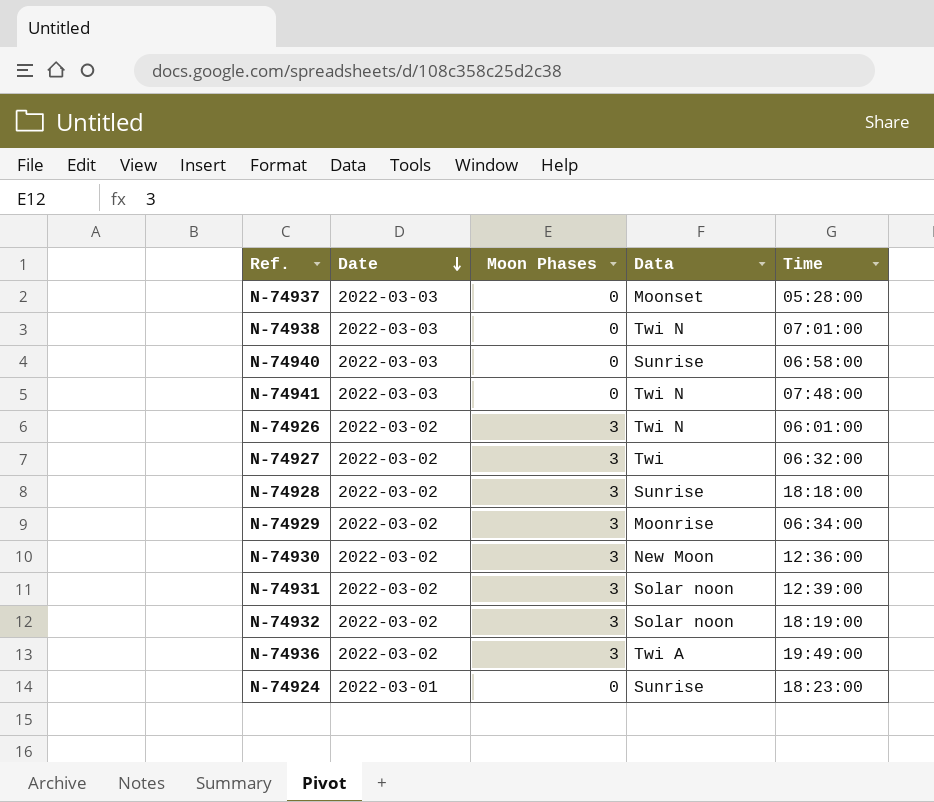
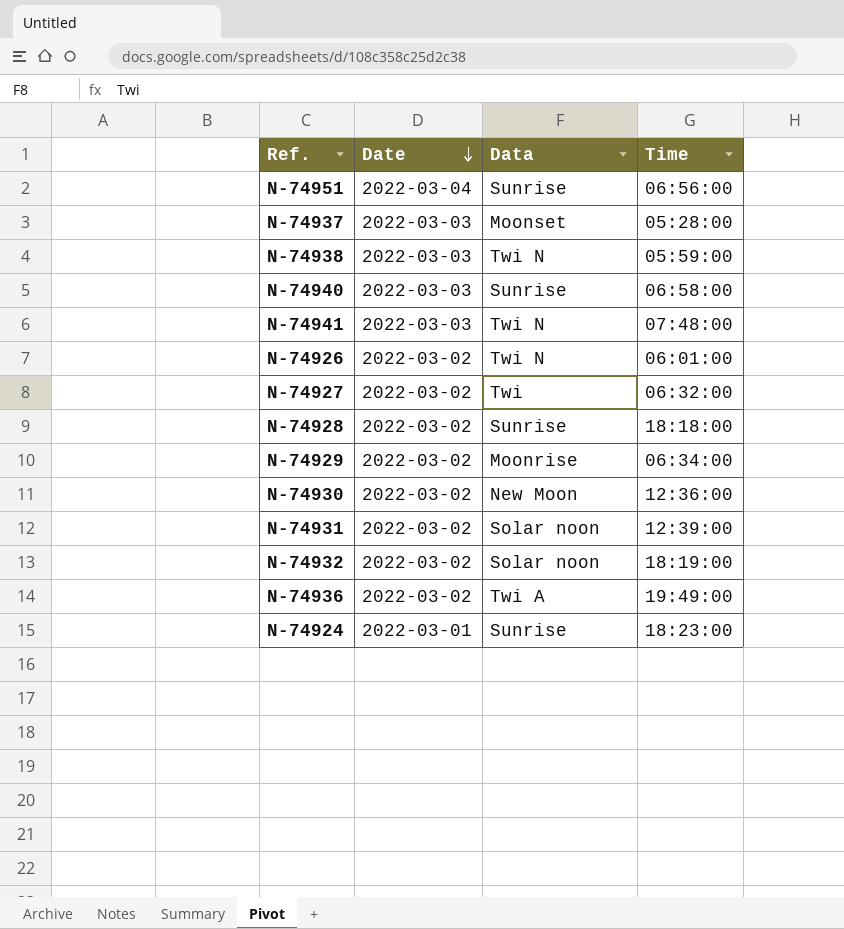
column Moon Phases | position: 3 -> none
row N-74951: none -> 2022-03-04 | Sunrise | 06:56:00
N-74938 | Time: 07:01:00 -> 05:59:00

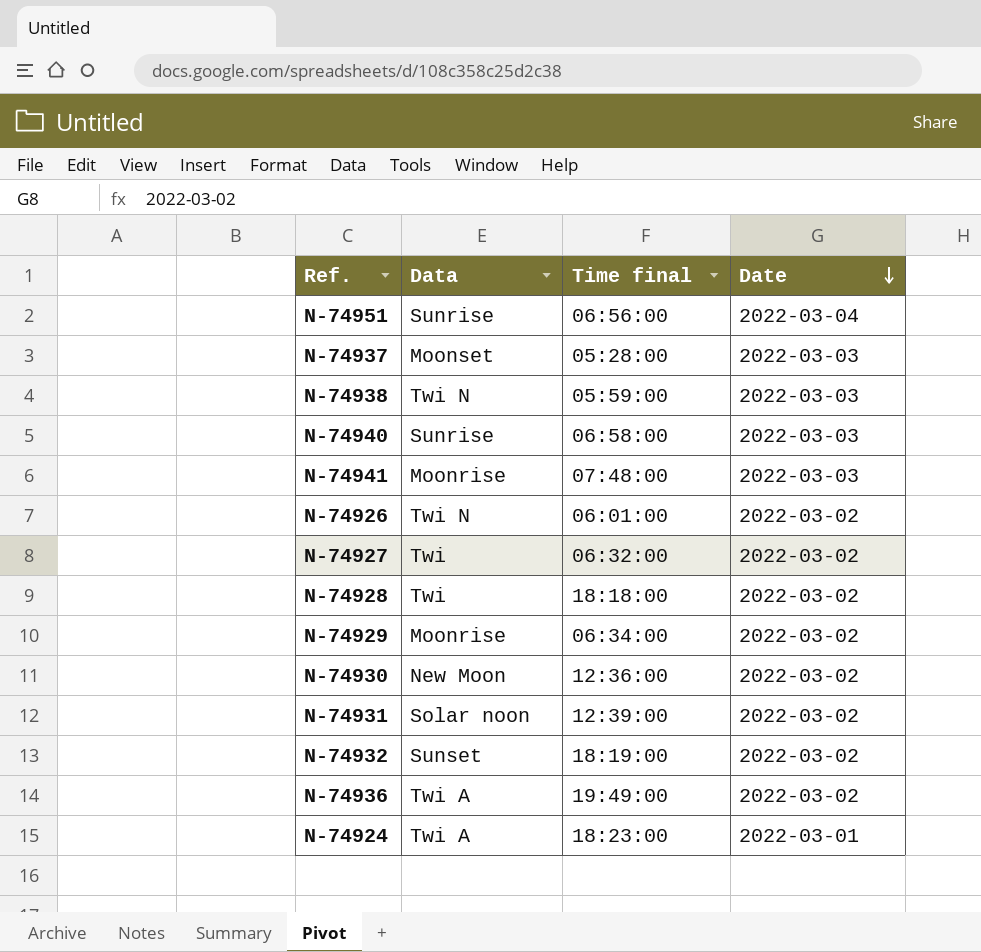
column name: Time -> Time final
column Date | position: 2 -> 4
N-74941 | Data: Twi N -> Moonrise
N-74928 | Data: Sunrise -> Twi
N-74932 | Data: Solar noon -> Sunset
N-74924 | Data: Sunrise -> Twi A

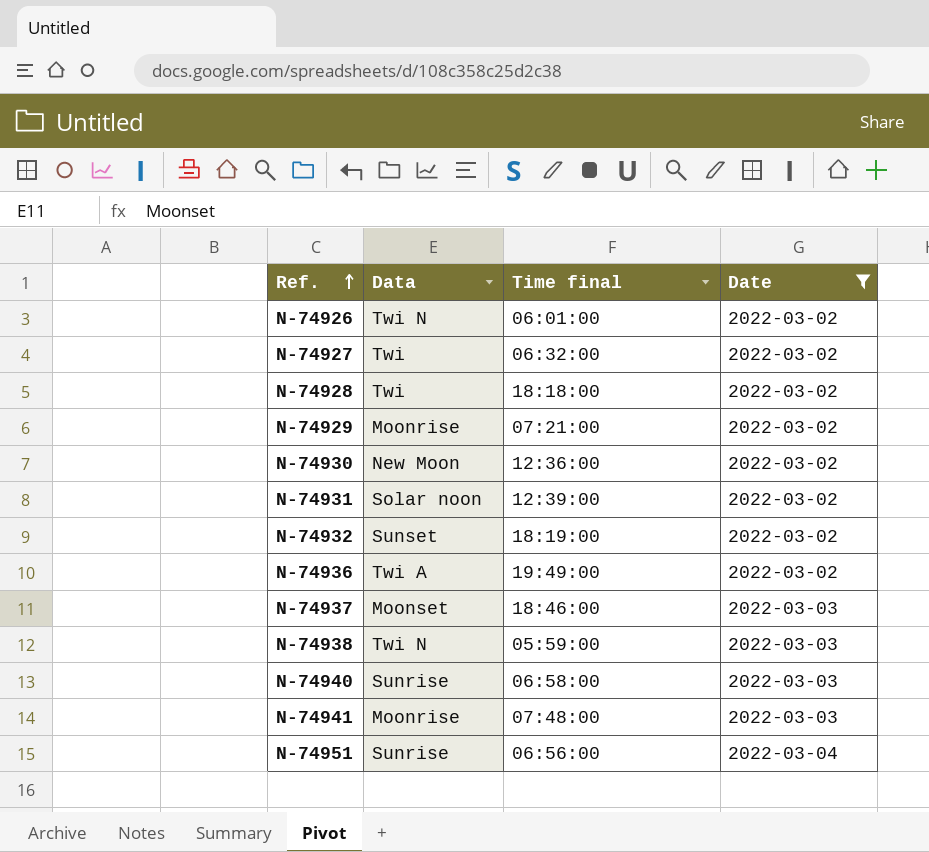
filter: none -> Date != 2022-03-01
row order: Date descending -> Ref. ascending
N-74929 | Time final: 06:34:00 -> 07:21:00
N-74937 | Time final: 05:28:00 -> 18:46:00

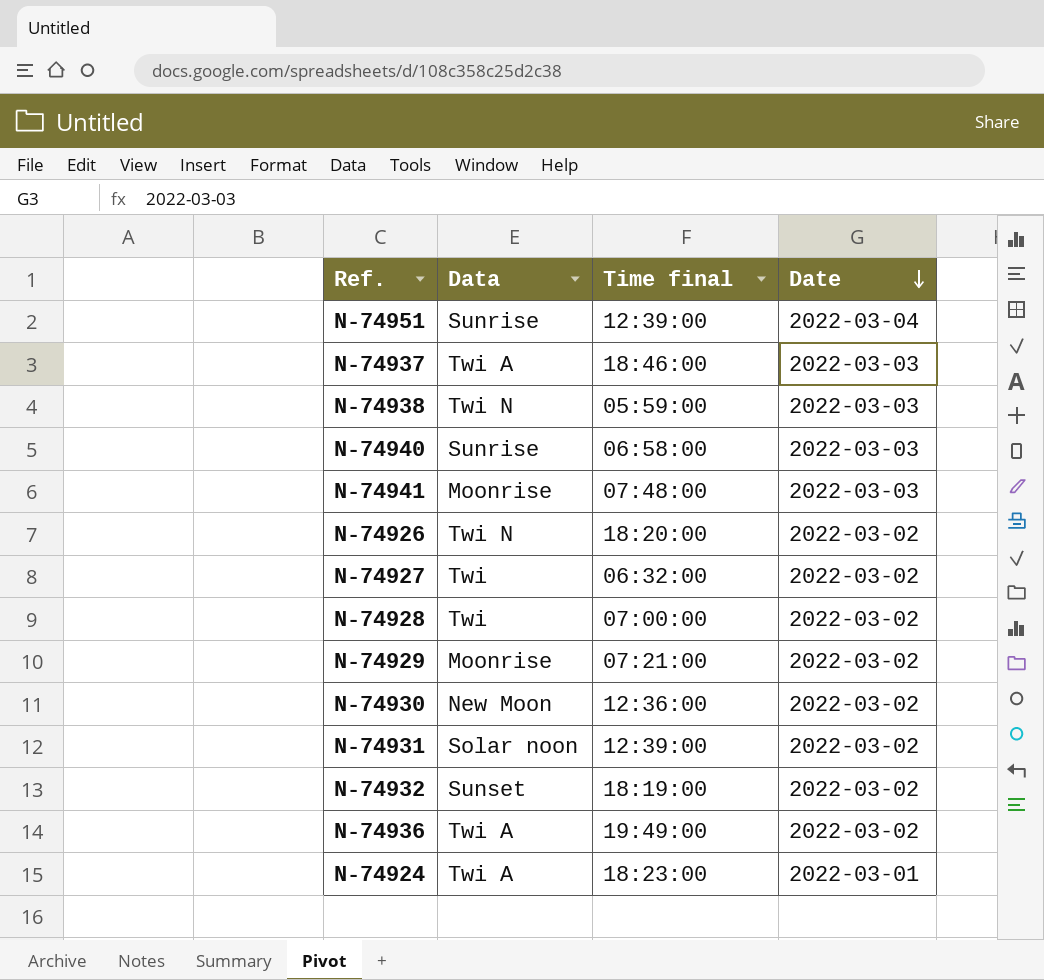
filter: Date != 2022-03-01 -> none
row order: Ref. ascending -> Date descending
N-74951 | Time final: 06:56:00 -> 12:39:00
N-74937 | Data: Moonset -> Twi A
N-74926 | Time final: 06:01:00 -> 18:20:00
N-74928 | Time final: 18:18:00 -> 07:00:00

